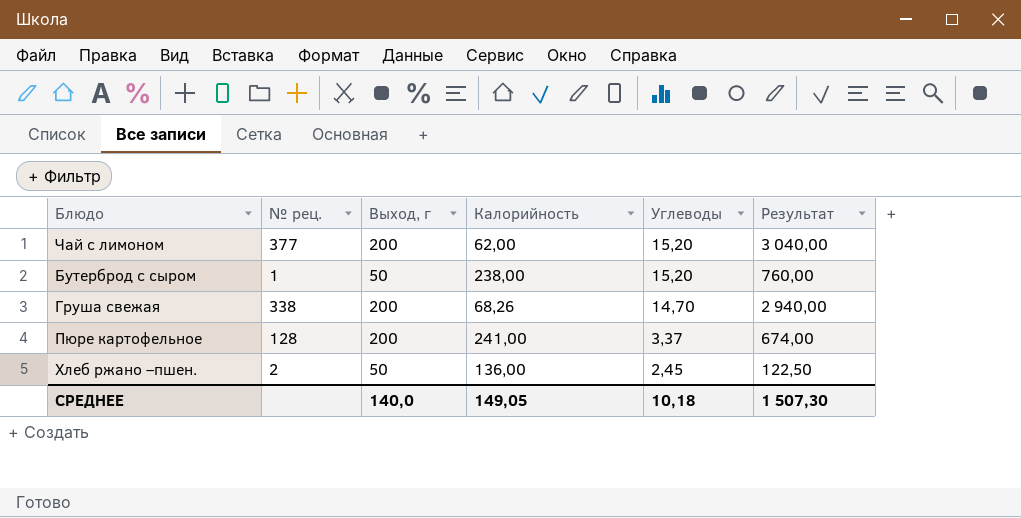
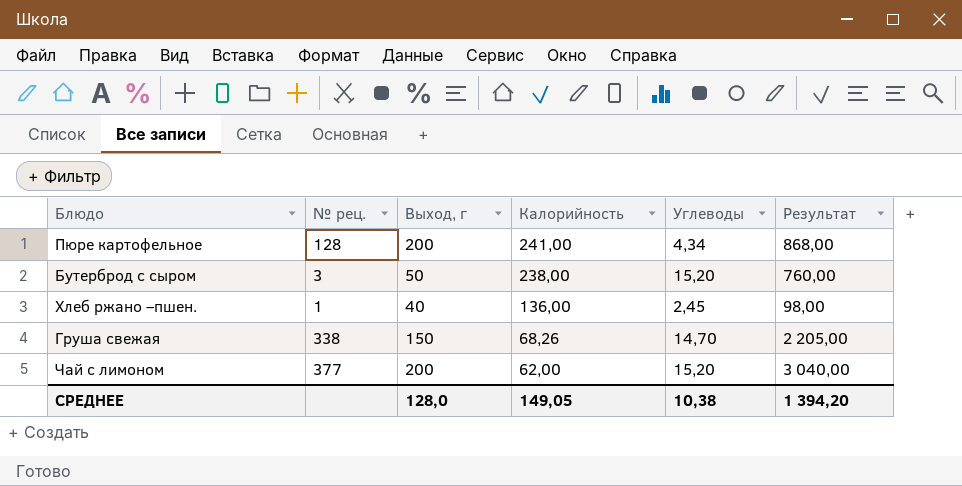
row order: Углеводы descending -> Калорийность descending
Пюре картофельное | Углеводы: 3,37 -> 4,34
Пюре картофельное | Результат: 674,00 -> 868,00
Бутерброд с сыром | № рец.: 1 -> 3
Хлеб ржано –пшен. | № рец.: 2 -> 1
Хлеб ржано –пшен. | Выход, г: 50 -> 40
Хлеб ржано –пшен. | Результат: 122,50 -> 98,00
Груша свежая | Выход, г: 200 -> 150
Груша свежая | Результат: 2 940,00 -> 2 205,00
СРЕДНЕЕ | Выход, г: 140,0 -> 128,0
СРЕДНЕЕ | Углеводы: 10,18 -> 10,38
СРЕДНЕЕ | Результат: 1 507,30 -> 1 394,20

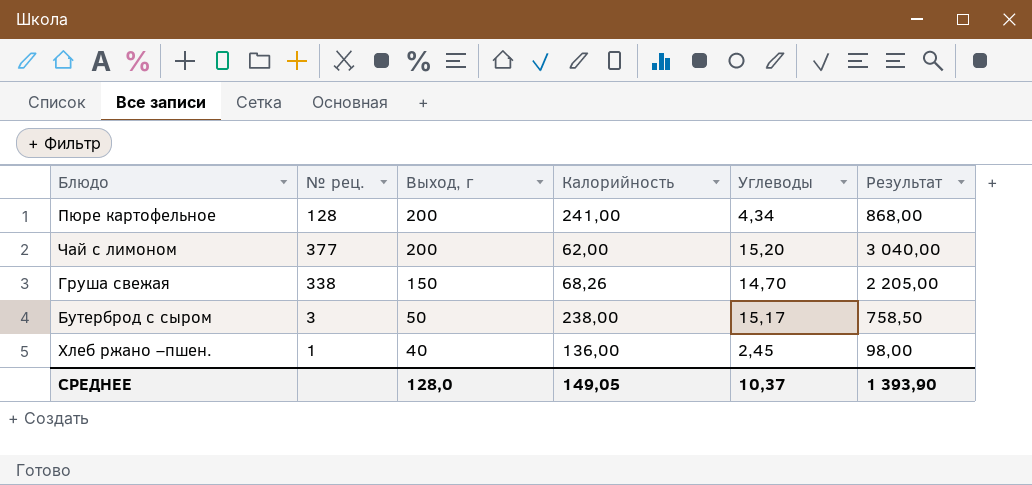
row order: Калорийность descending -> Выход, г descending
Бутерброд с сыром | Углеводы: 15,20 -> 15,17
Бутерброд с сыром | Результат: 760,00 -> 758,50
СРЕДНЕЕ | Углеводы: 10,38 -> 10,37
СРЕДНЕЕ | Результат: 1 394,20 -> 1 393,90

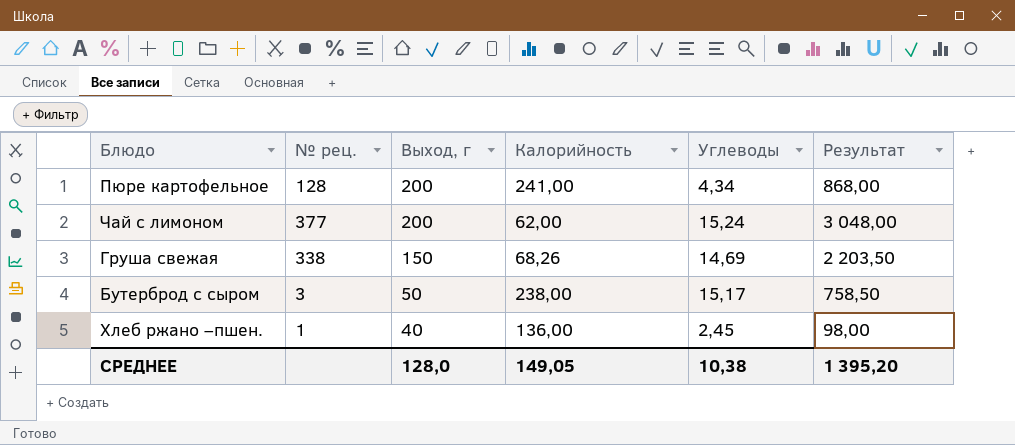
Чай с лимоном | Углеводы: 15,20 -> 15,24
Чай с лимоном | Результат: 3 040,00 -> 3 048,00
Груша свежая | Углеводы: 14,70 -> 14,69
Груша свежая | Результат: 2 205,00 -> 2 203,50
СРЕДНЕЕ | Углеводы: 10,37 -> 10,38
СРЕДНЕЕ | Результат: 1 393,90 -> 1 395,20

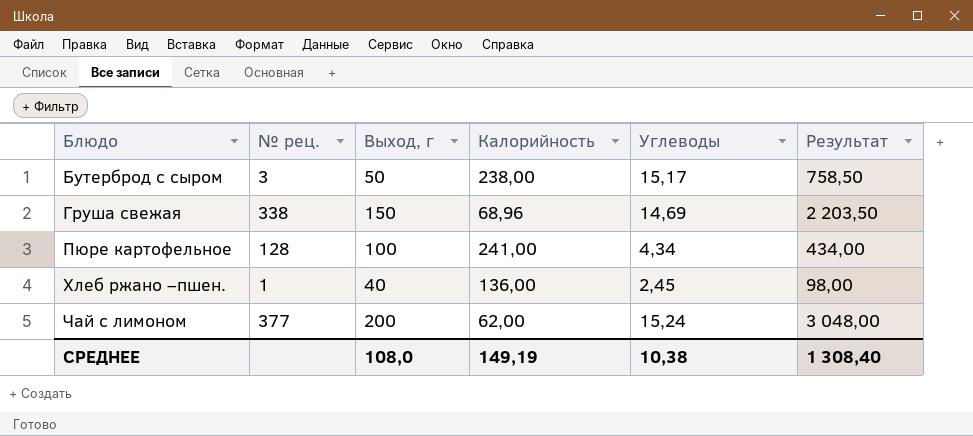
row order: Выход, г descending -> Блюдо ascending
Груша свежая | Калорийность: 68,26 -> 68,96
Пюре картофельное | Выход, г: 200 -> 100
Пюре картофельное | Результат: 868,00 -> 434,00
СРЕДНЕЕ | Выход, г: 128,0 -> 108,0
СРЕДНЕЕ | Калорийность: 149,05 -> 149,19
СРЕДНЕЕ | Результат: 1 395,20 -> 1 308,40

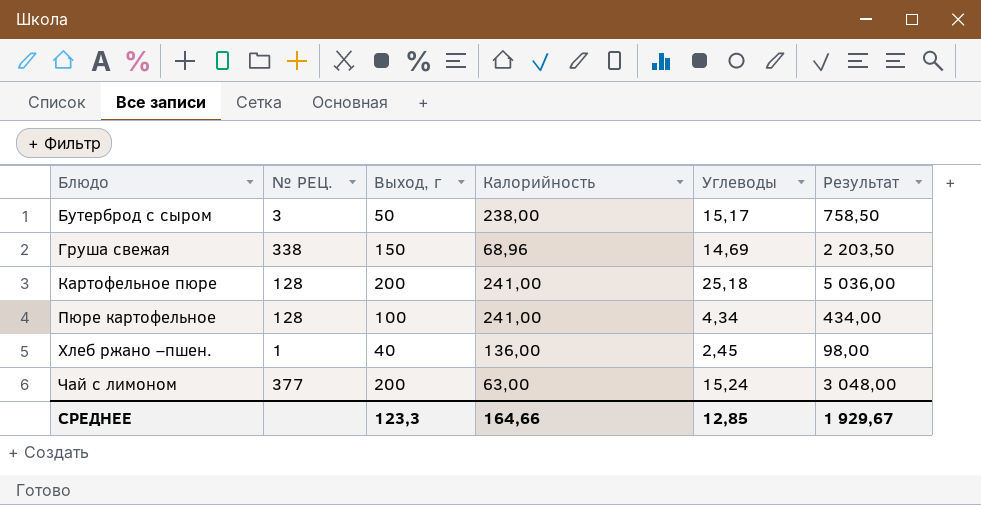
column name: № рец. -> № РЕЦ.
row Картофельное пюре: none -> 128 | 200 | 241,00 | 25,18 | 5 036,00
Чай с лимоном | Калорийность: 62,00 -> 63,00
СРЕДНЕЕ | Выход, г: 108,0 -> 123,3
СРЕДНЕЕ | Калорийность: 149,19 -> 164,66
СРЕДНЕЕ | Углеводы: 10,38 -> 12,85
СРЕДНЕЕ | Результат: 1 308,40 -> 1 929,67

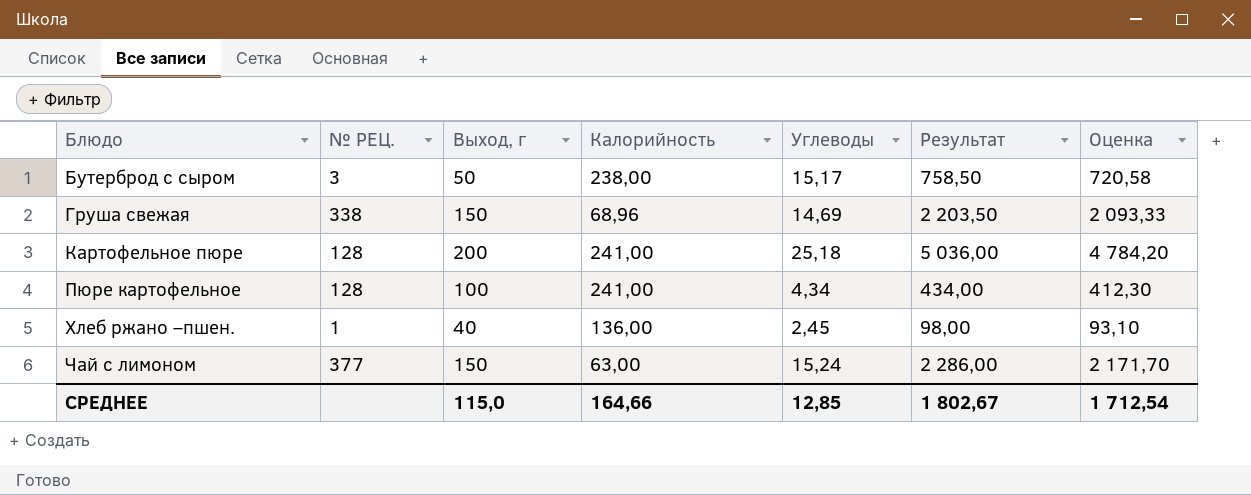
column Оценка | formula: none -> [Результат] * 0,95
Чай с лимоном | Выход, г: 200 -> 150
Чай с лимоном | Результат: 3 048,00 -> 2 286,00
СРЕДНЕЕ | Выход, г: 123,3 -> 115,0
СРЕДНЕЕ | Результат: 1 929,67 -> 1 802,67

